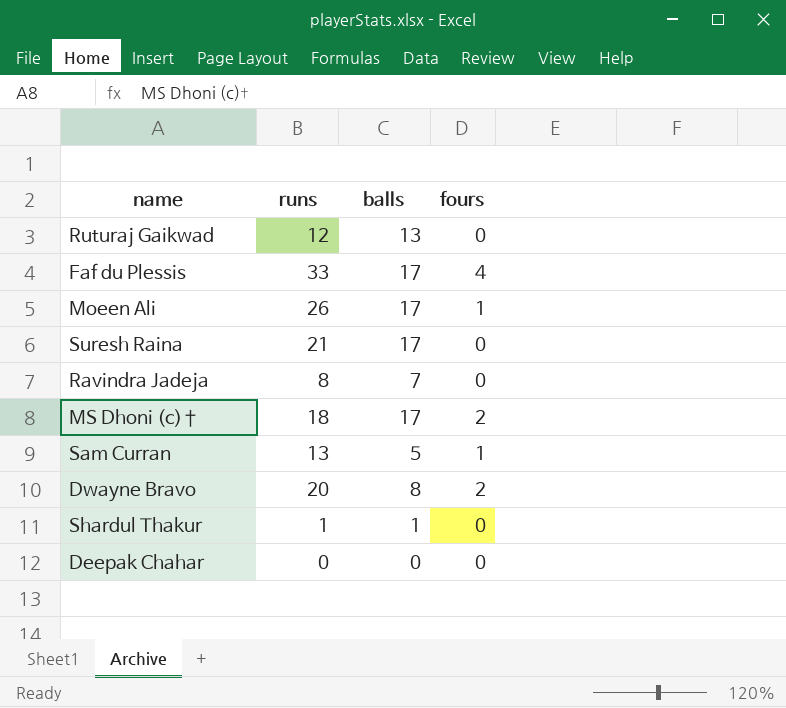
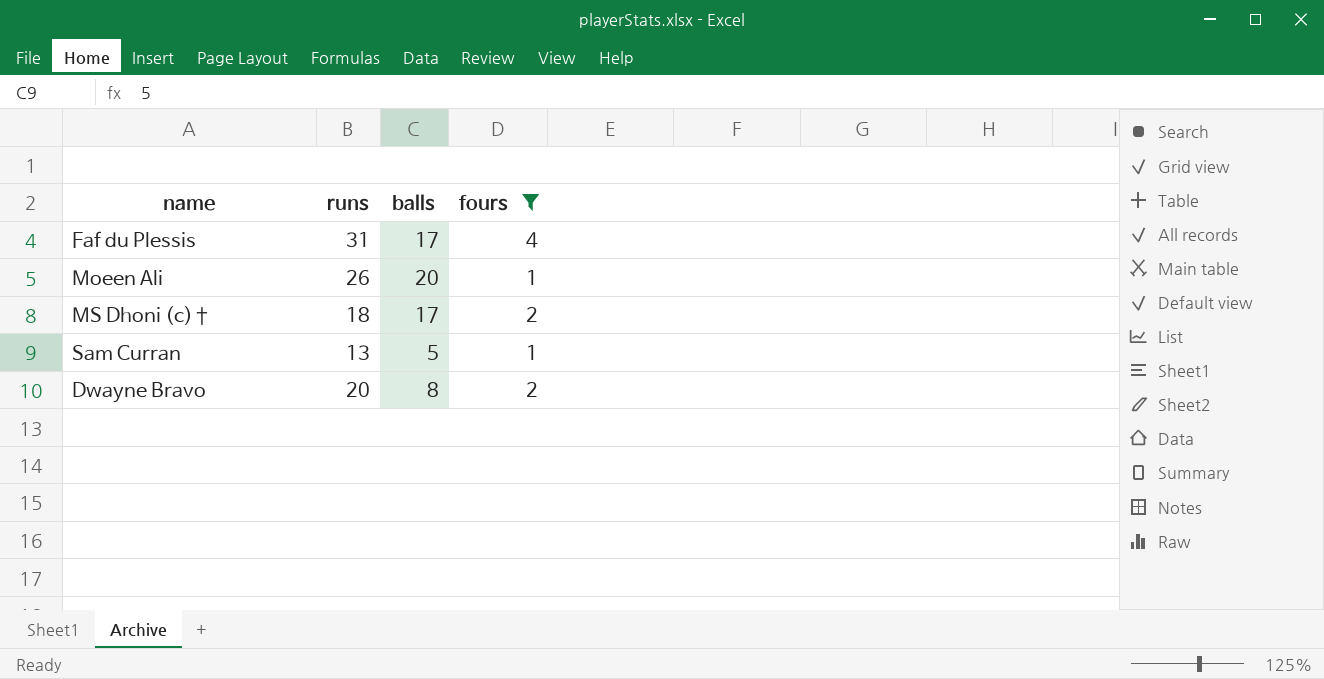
filter: none -> fours != 0
Faf du Plessis | runs: 33 -> 31
Moeen Ali | balls: 17 -> 20

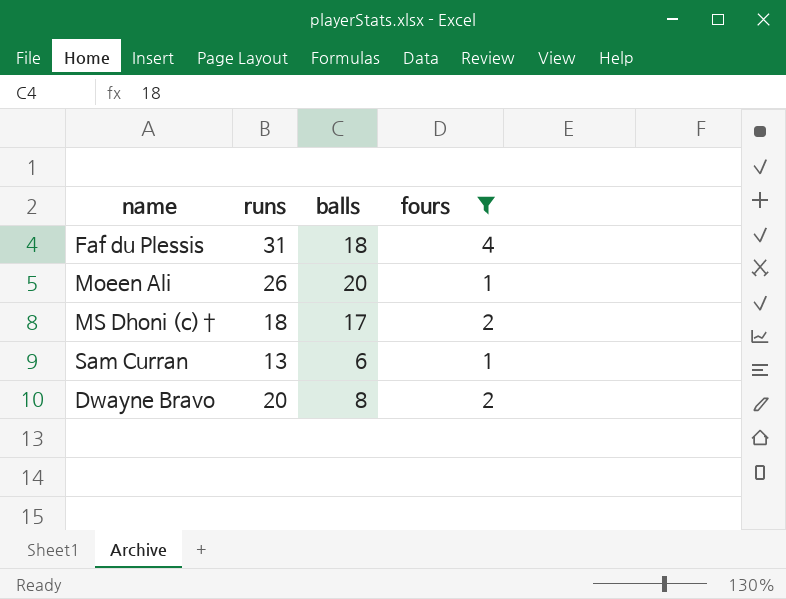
Faf du Plessis | balls: 17 -> 18
Sam Curran | balls: 5 -> 6

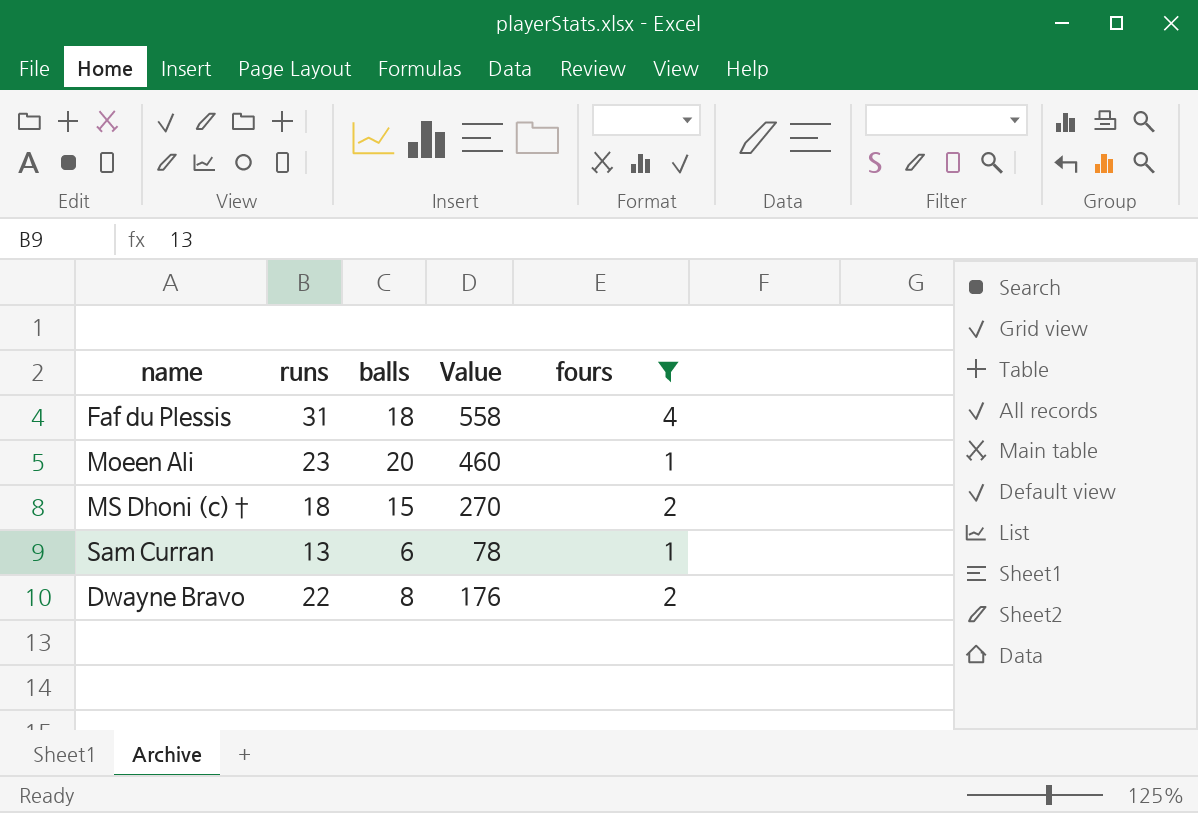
column Value | formula: none -> [runs] * [balls]
Moeen Ali | runs: 26 -> 23
MS Dhoni (c)† | balls: 17 -> 15
Dwayne Bravo | runs: 20 -> 22

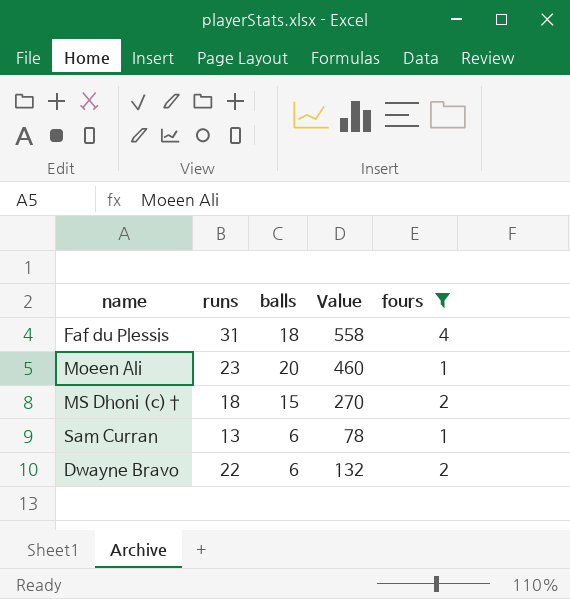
Dwayne Bravo | balls: 8 -> 6
Dwayne Bravo | Value: 176 -> 132

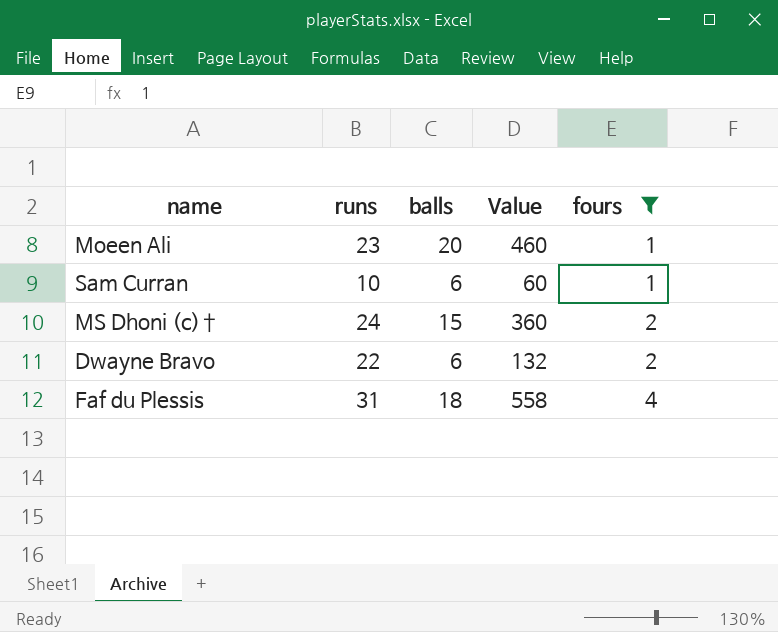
row order: none -> fours ascending
Sam Curran | runs: 13 -> 10
Sam Curran | Value: 78 -> 60
MS Dhoni (c)† | runs: 18 -> 24
MS Dhoni (c)† | Value: 270 -> 360

